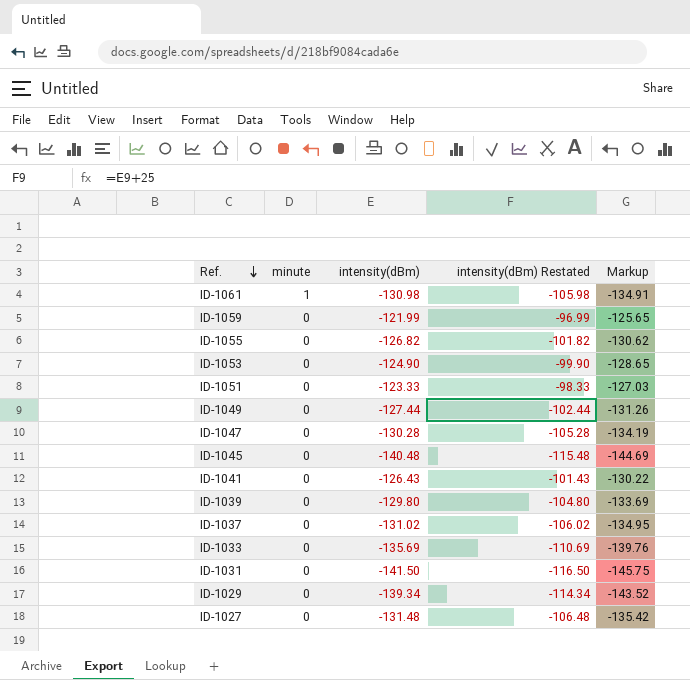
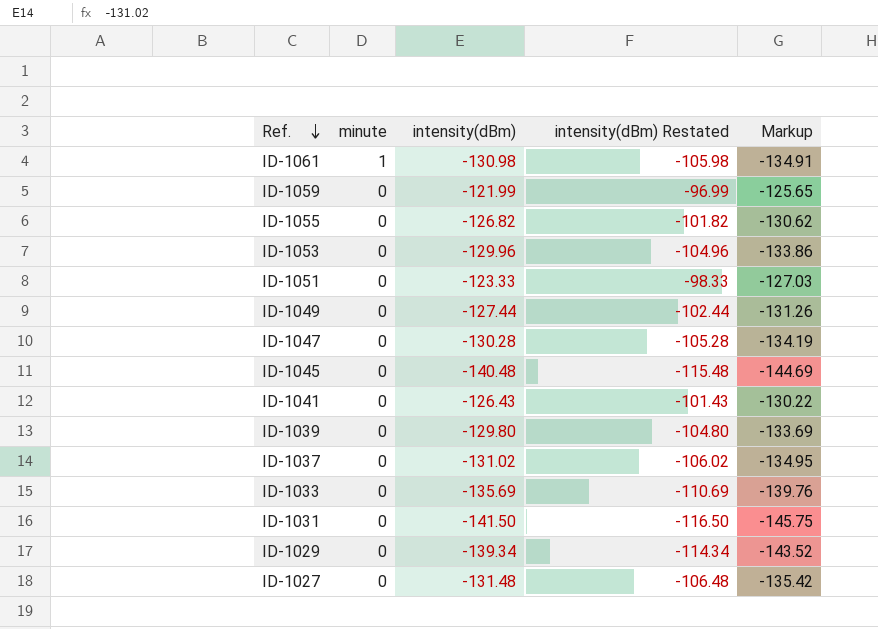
ID-1053 | intensity(dBm): -124.90 -> -129.96
ID-1053 | intensity(dBm) Restated: -99.90 -> -104.96
ID-1053 | Markup: -128.65 -> -133.86

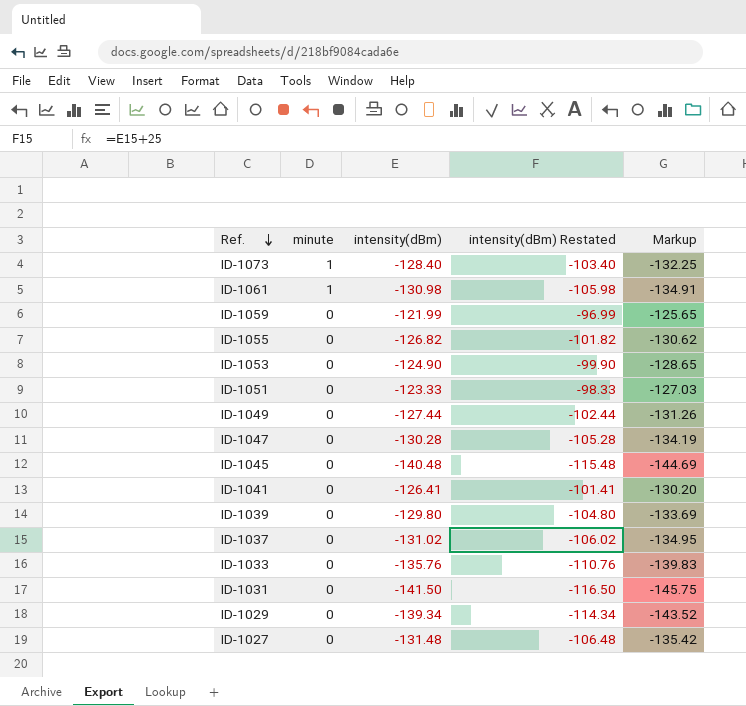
row ID-1073: none -> 1 | -128.40 | -103.40 | -132.25
ID-1053 | intensity(dBm): -129.96 -> -124.90
ID-1053 | intensity(dBm) Restated: -104.96 -> -99.90
ID-1053 | Markup: -133.86 -> -128.65
ID-1041 | intensity(dBm): -126.43 -> -126.41
ID-1041 | intensity(dBm) Restated: -101.43 -> -101.41
ID-1041 | Markup: -130.22 -> -130.20
ID-1033 | intensity(dBm): -135.69 -> -135.76
ID-1033 | intensity(dBm) Restated: -110.69 -> -110.76
ID-1033 | Markup: -139.76 -> -139.83

